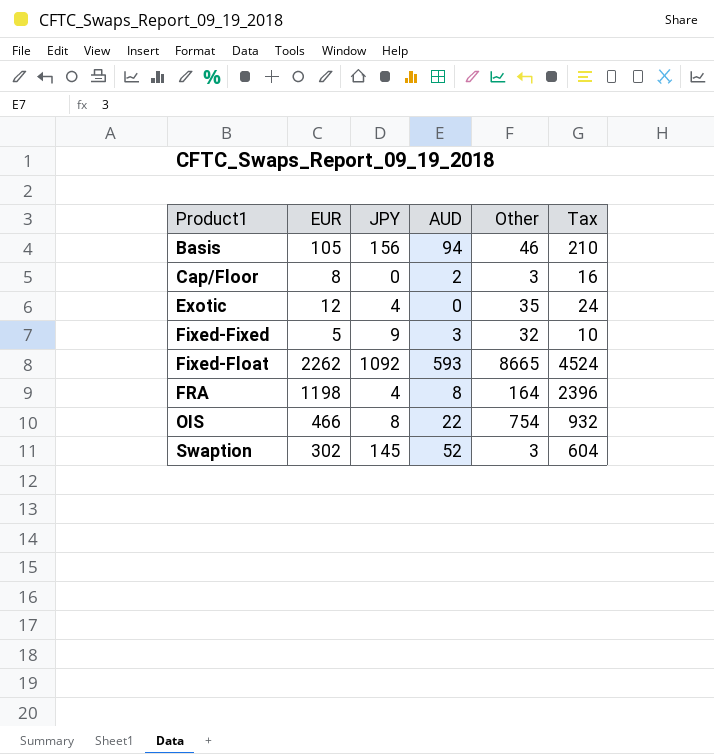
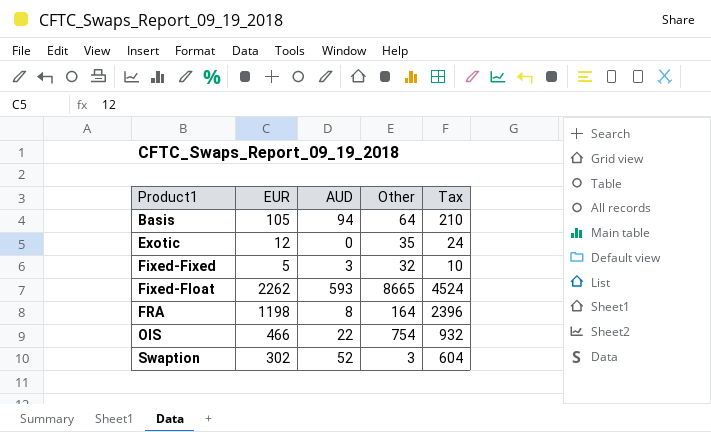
column JPY | position: 3 -> none
row Cap/Floor: 8 | 0 | 2 | 3 | 16 -> none
Basis | Other: 46 -> 64

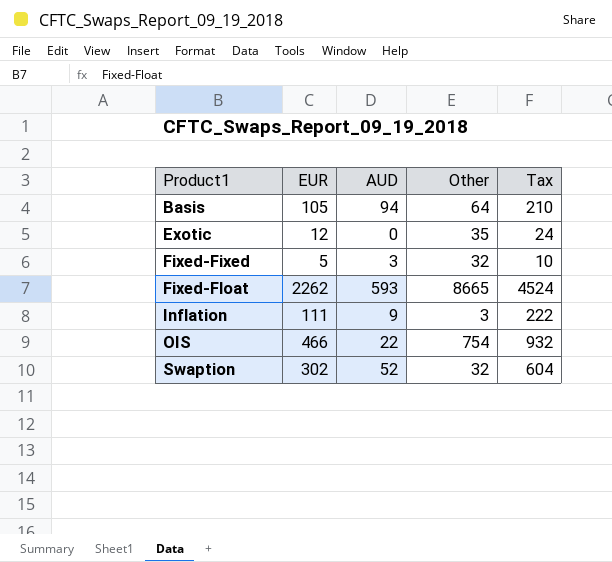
row FRA: 1198 | 8 | 164 | 2396 -> none
row Inflation: none -> 111 | 9 | 3 | 222
Swaption | Other: 3 -> 32

